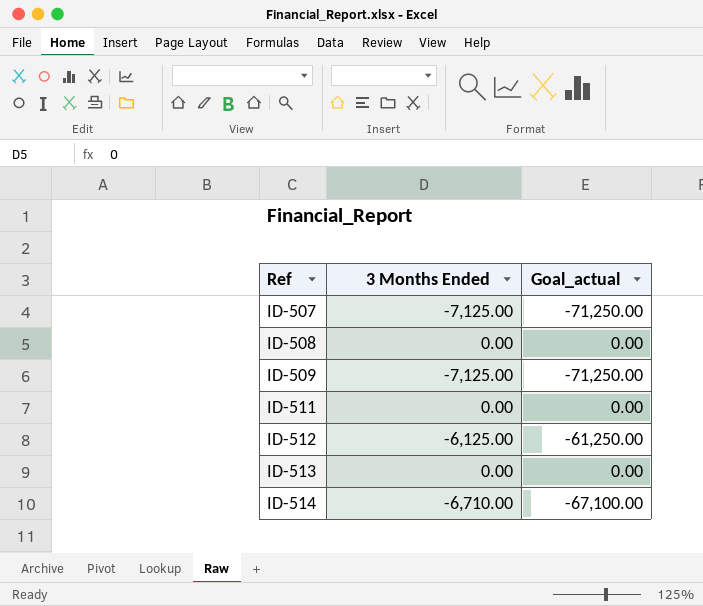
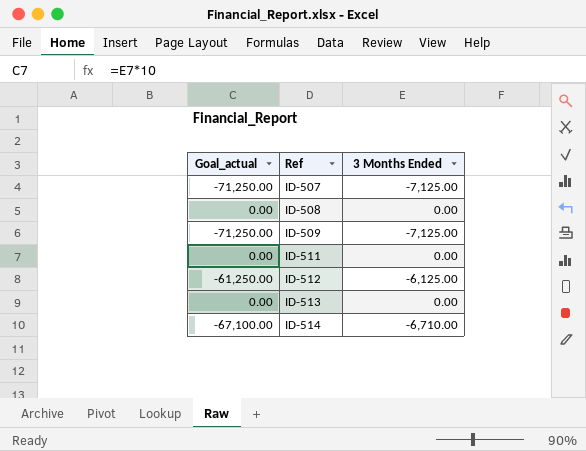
column Goal_actual | position: 3 -> 1

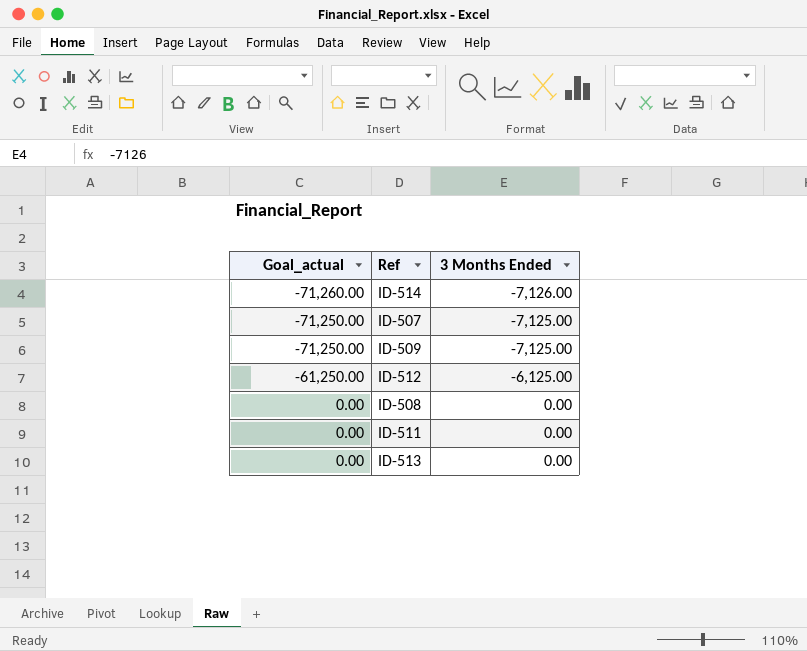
row order: Ref ascending -> Goal_actual ascending
ID-514 | Goal_actual: -67,100.00 -> -71,260.00
ID-514 | 3 Months Ended: -6,710.00 -> -7,126.00

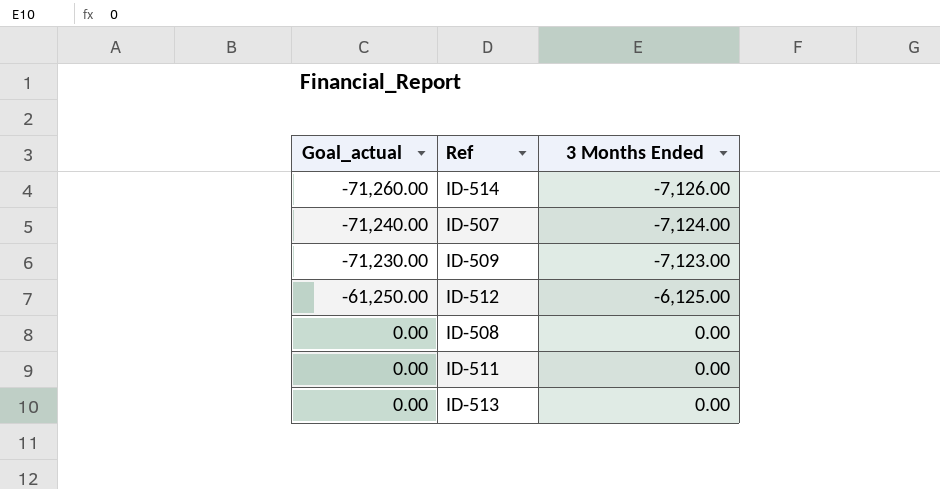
ID-507 | Goal_actual: -71,250.00 -> -71,240.00
ID-507 | 3 Months Ended: -7,125.00 -> -7,124.00
ID-509 | Goal_actual: -71,250.00 -> -71,230.00
ID-509 | 3 Months Ended: -7,125.00 -> -7,123.00

